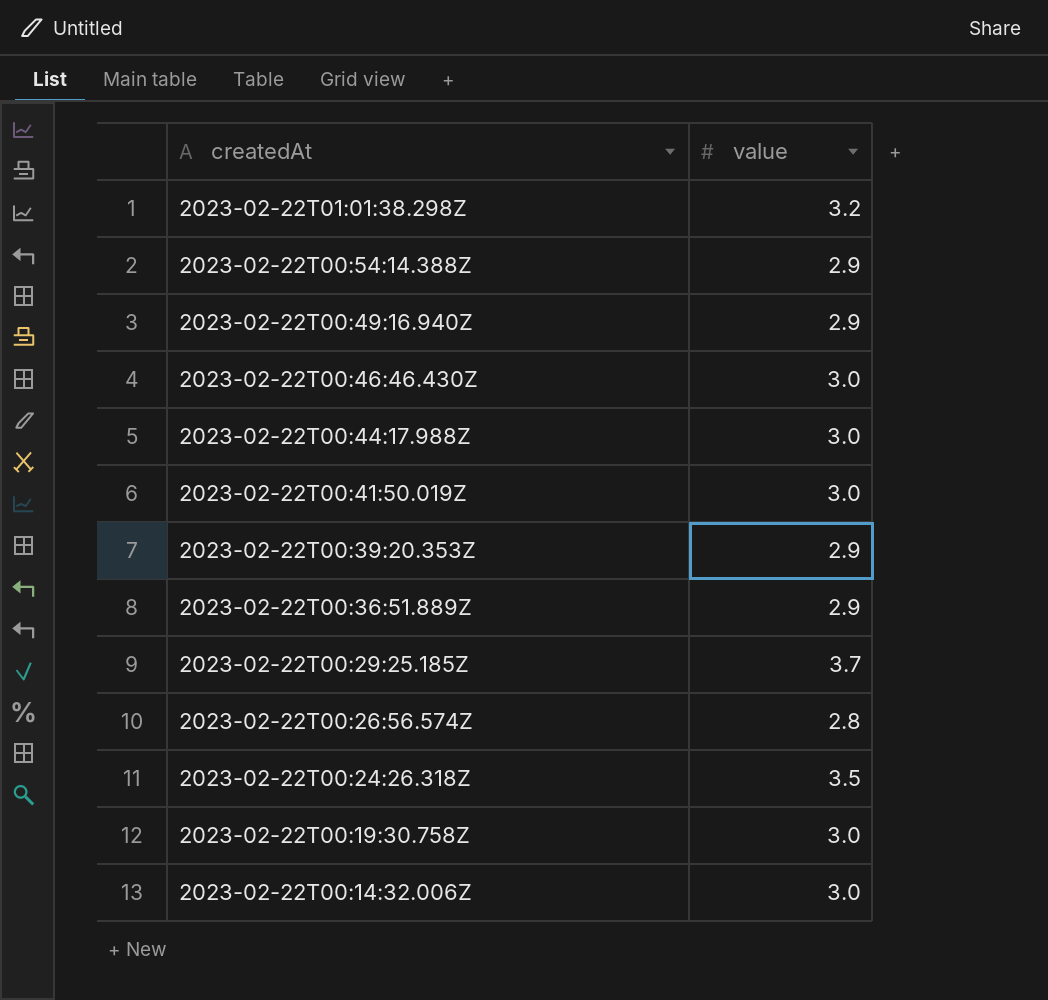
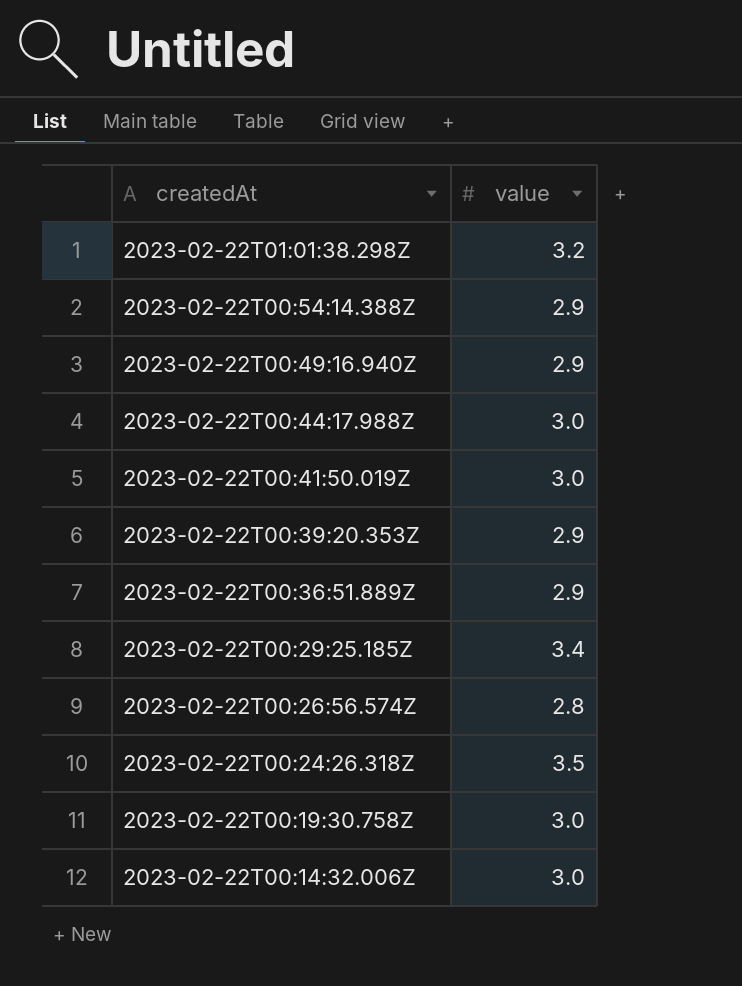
row 2023-02-22T00:46:46.430Z: 3.0 -> none
2023-02-22T00:29:25.185Z | value: 3.7 -> 3.4

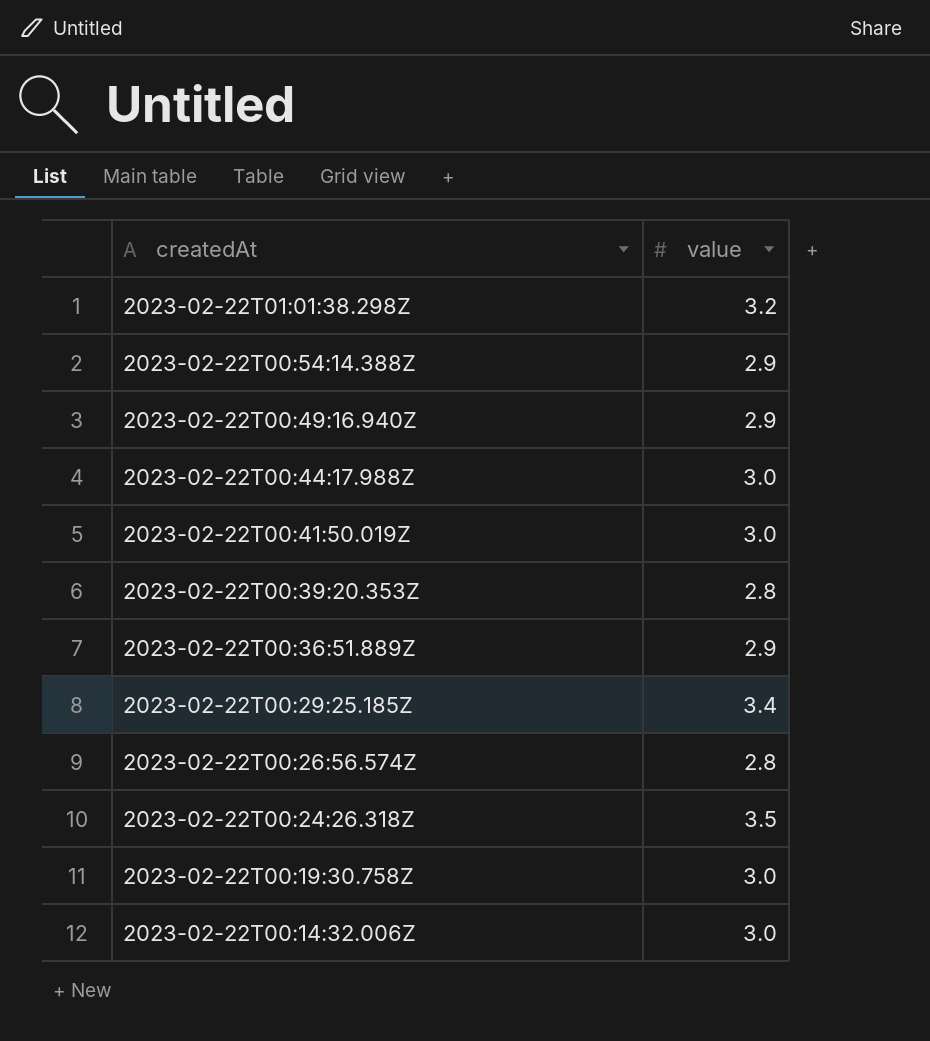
2023-02-22T00:39:20.353Z | value: 2.9 -> 2.8

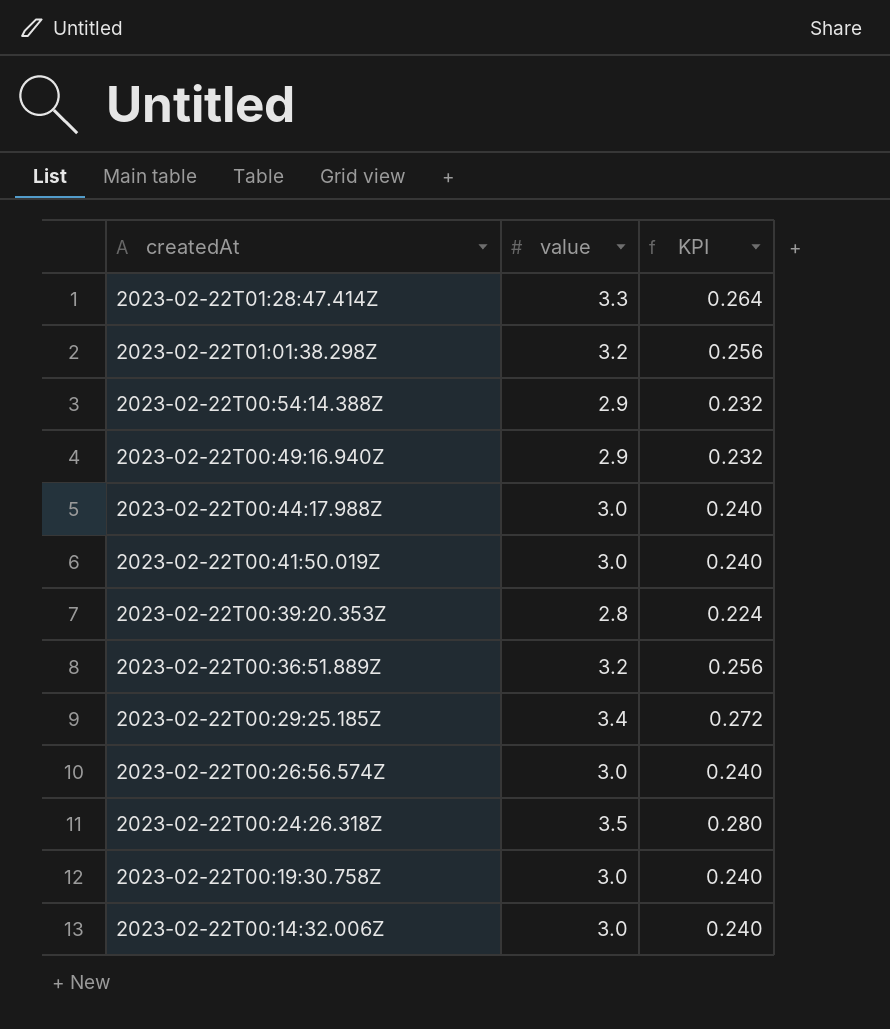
column KPI | formula: none -> [value] * 0.08
row 2023-02-22T01:28:47.414Z: none -> 3.3 | 0.264
2023-02-22T00:36:51.889Z | value: 2.9 -> 3.2
2023-02-22T00:26:56.574Z | value: 2.8 -> 3.0

